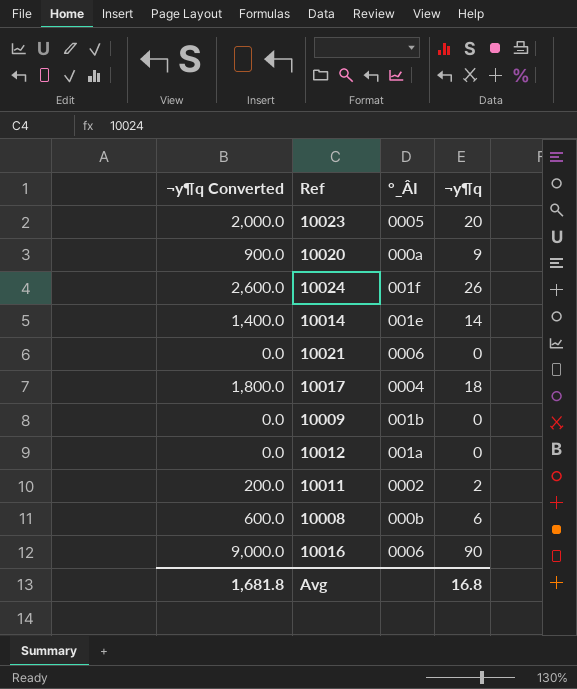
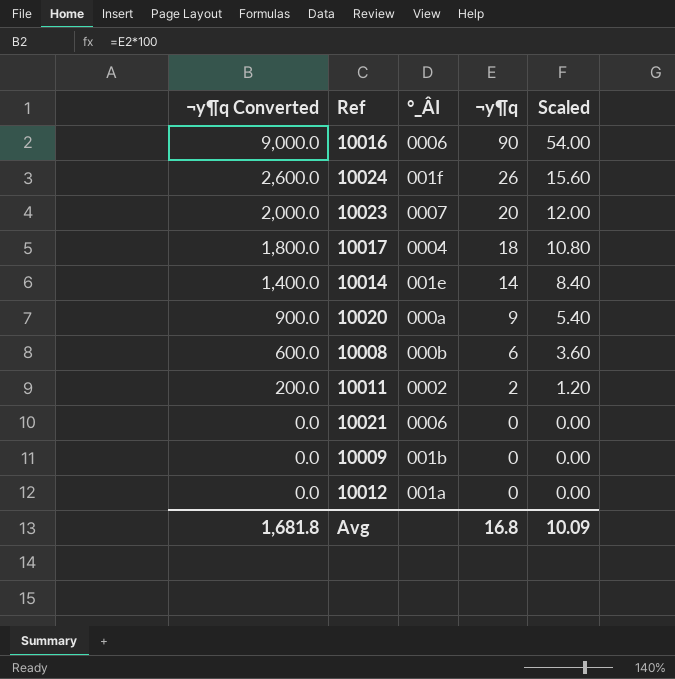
row order: none -> ¬y¶q Converted descending
column Scaled | formula: none -> [¬y¶q] * 0.6
10023 | °_ÂI: 0005 -> 0007

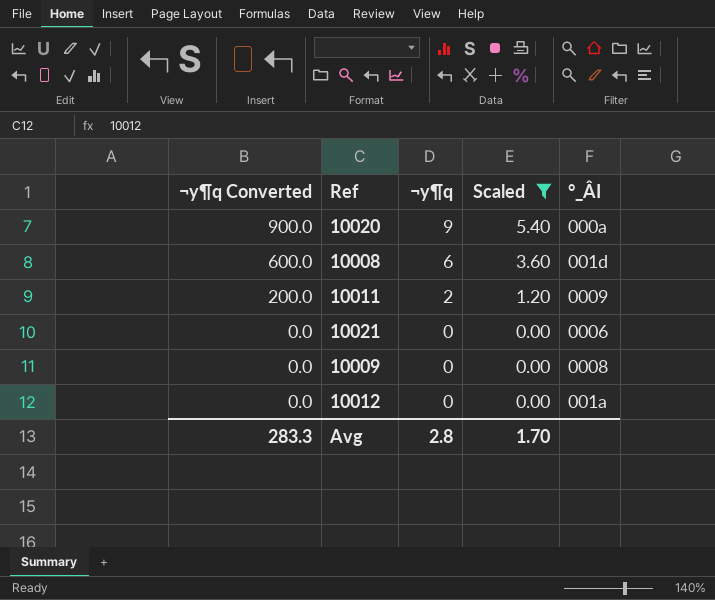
filter: none -> Scaled <= 5.40
column °_ÂI | position: 3 -> 5
10008 | °_ÂI: 000b -> 001d
10011 | °_ÂI: 0002 -> 0009
10009 | °_ÂI: 001b -> 0008
Avg | ¬y¶q Converted: 1,681.8 -> 283.3
Avg | ¬y¶q: 16.8 -> 2.8
Avg | Scaled: 10.09 -> 1.70

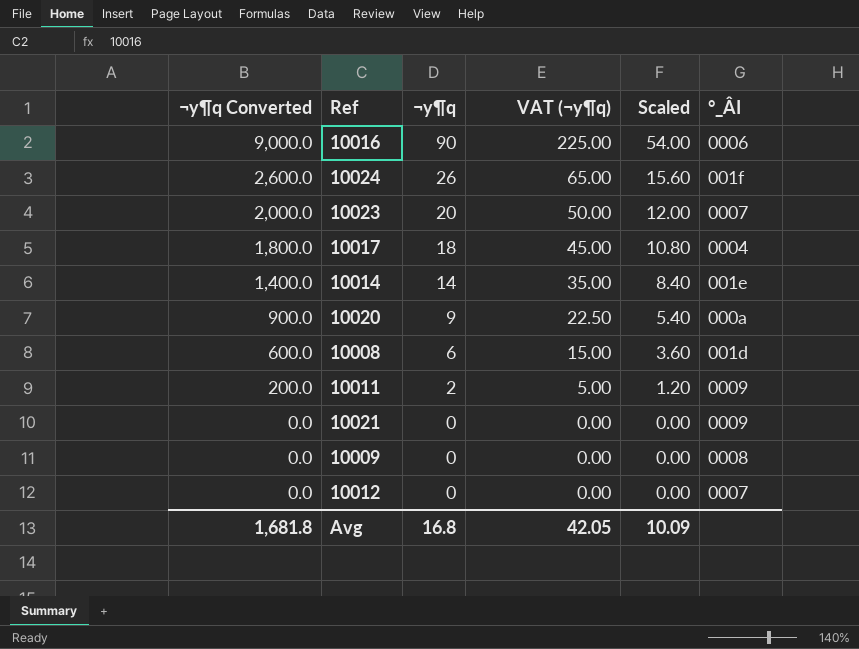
filter: Scaled <= 5.40 -> none
column VAT (¬y¶q) | formula: none -> [¬y¶q] * 2.5
10021 | °_ÂI: 0006 -> 0009
10012 | °_ÂI: 001a -> 0007
Avg | ¬y¶q Converted: 283.3 -> 1,681.8
Avg | ¬y¶q: 2.8 -> 16.8
Avg | Scaled: 1.70 -> 10.09

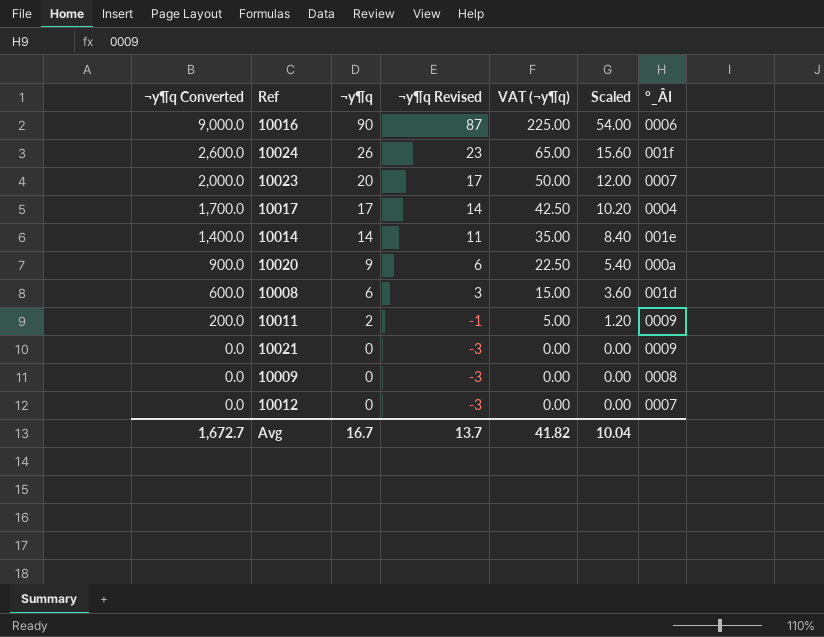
column ¬y¶q Revised | formula: none -> [¬y¶q] - 3
10017 | ¬y¶q Converted: 1,800.0 -> 1,700.0
10017 | ¬y¶q: 18 -> 17
10017 | VAT (¬y¶q): 45.00 -> 42.50
10017 | Scaled: 10.80 -> 10.20
Avg | ¬y¶q Converted: 1,681.8 -> 1,672.7
Avg | ¬y¶q: 16.8 -> 16.7
Avg | VAT (¬y¶q): 42.05 -> 41.82
Avg | Scaled: 10.09 -> 10.04

